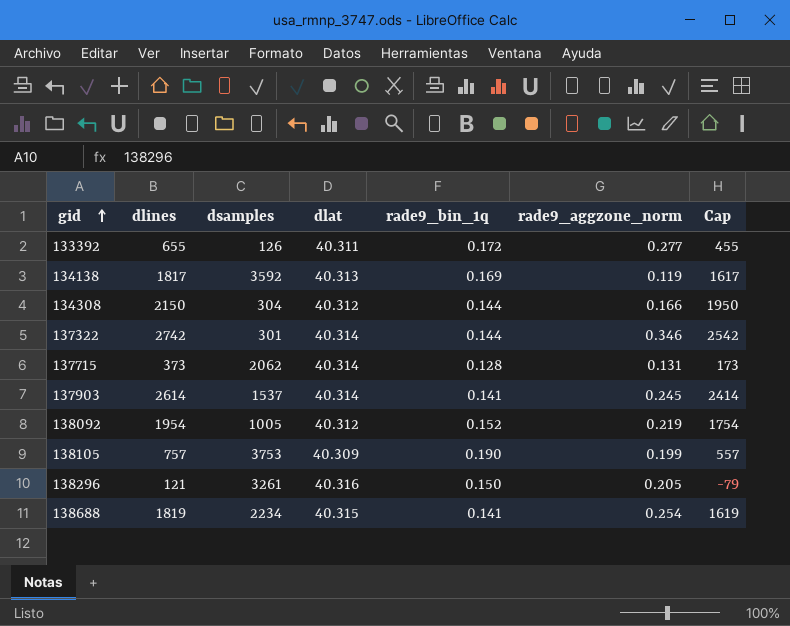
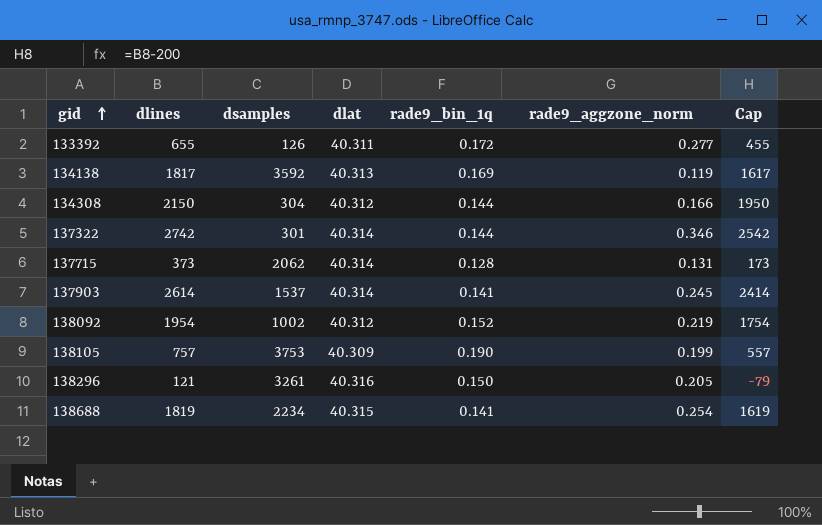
138092 | dsamples: 1005 -> 1002

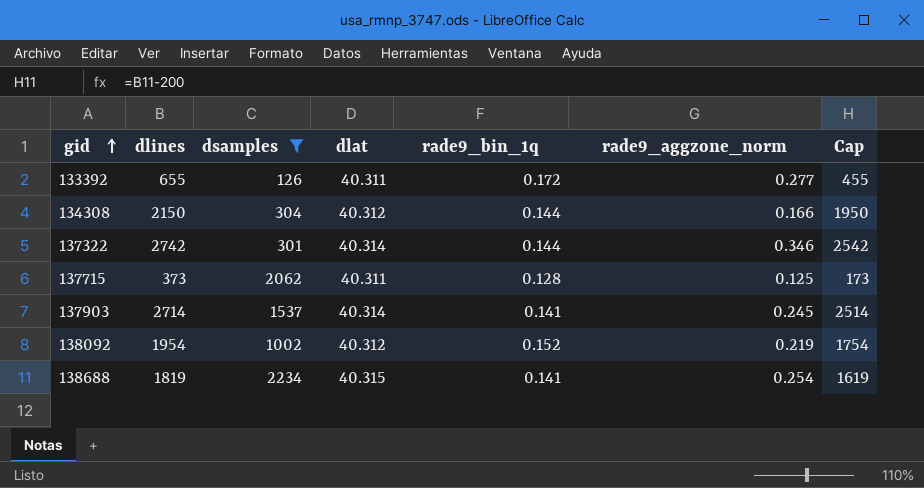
filter: none -> dsamples <= 2234
137715 | dlat: 40.314 -> 40.311
137715 | rade9_aggzone_norm: 0.131 -> 0.125
137903 | dlines: 2614 -> 2714
137903 | Cap: 2414 -> 2514

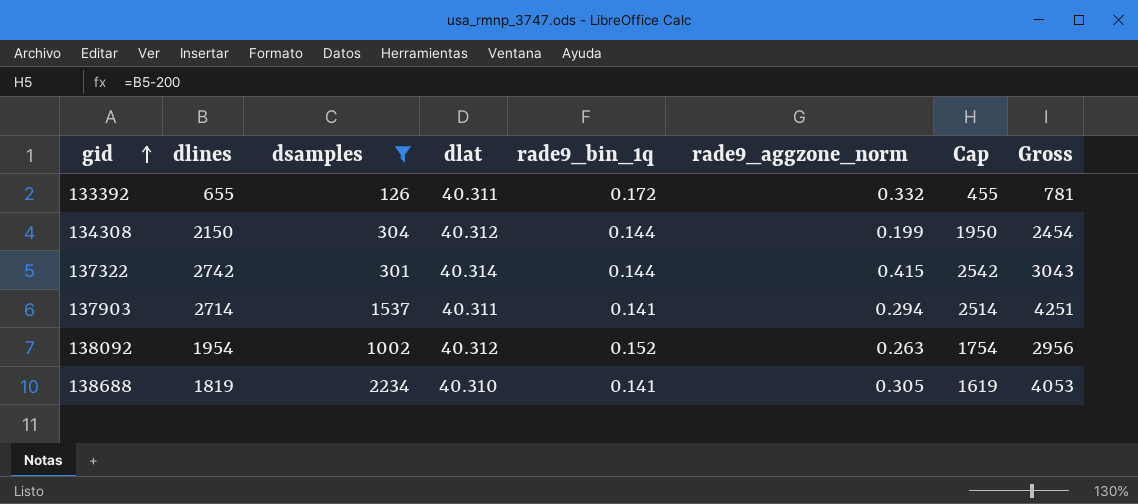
column Gross | formula: none -> [dlines] + [dsamples]
row 137715: 373 | 2062 | 40.311 | 0.128 | 0.125 | 173 -> none
133392 | rade9_aggzone_norm: 0.277 -> 0.332
134308 | rade9_aggzone_norm: 0.166 -> 0.199
137322 | rade9_aggzone_norm: 0.346 -> 0.415
137903 | dlat: 40.314 -> 40.311
137903 | rade9_aggzone_norm: 0.245 -> 0.294
138092 | rade9_aggzone_norm: 0.219 -> 0.263
138688 | dlat: 40.315 -> 40.310
138688 | rade9_aggzone_norm: 0.254 -> 0.305

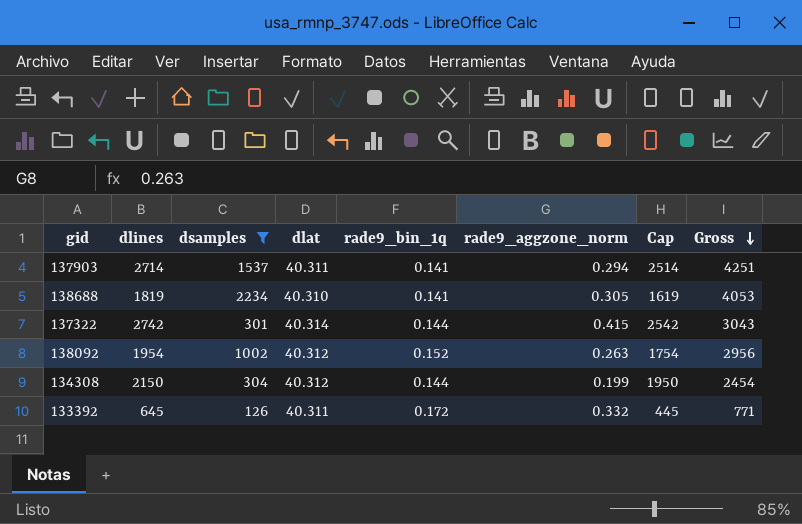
row order: gid ascending -> Gross descending
133392 | dlines: 655 -> 645
133392 | Cap: 455 -> 445
133392 | Gross: 781 -> 771

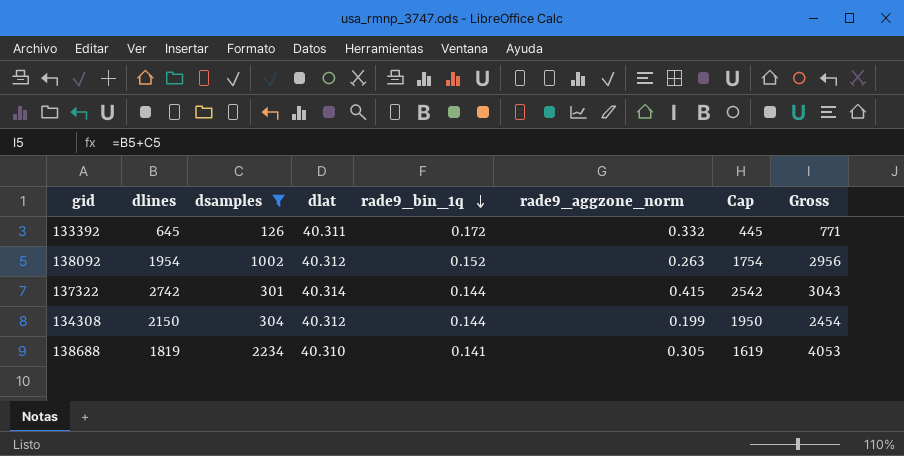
row order: Gross descending -> rade9_bin_1q descending
row 137903: 2714 | 1537 | 40.311 | 0.141 | 0.294 | 2514 | 4251 -> none

